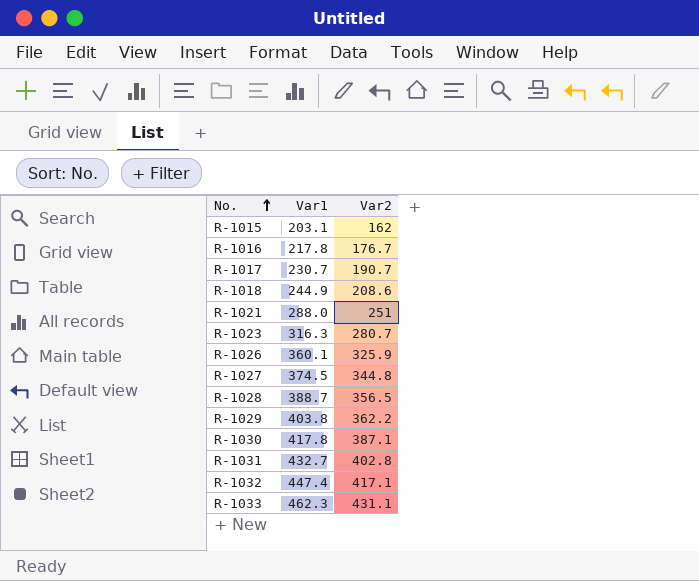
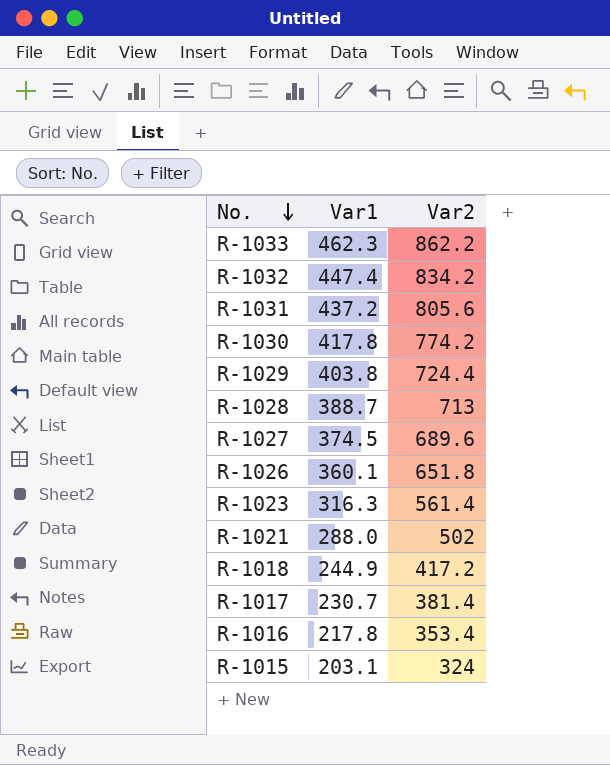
row order: No. ascending -> No. descending
R-1033 | Var2: 431.1 -> 862.2
R-1032 | Var2: 417.1 -> 834.2
R-1031 | Var1: 432.7 -> 437.2
R-1031 | Var2: 402.8 -> 805.6
R-1030 | Var2: 387.1 -> 774.2
R-1029 | Var2: 362.2 -> 724.4
R-1028 | Var2: 356.5 -> 713
R-1027 | Var2: 344.8 -> 689.6
R-1026 | Var2: 325.9 -> 651.8
R-1023 | Var2: 280.7 -> 561.4
R-1021 | Var2: 251 -> 502
R-1018 | Var2: 208.6 -> 417.2
R-1017 | Var2: 190.7 -> 381.4
R-1016 | Var2: 176.7 -> 353.4
R-1015 | Var2: 162 -> 324

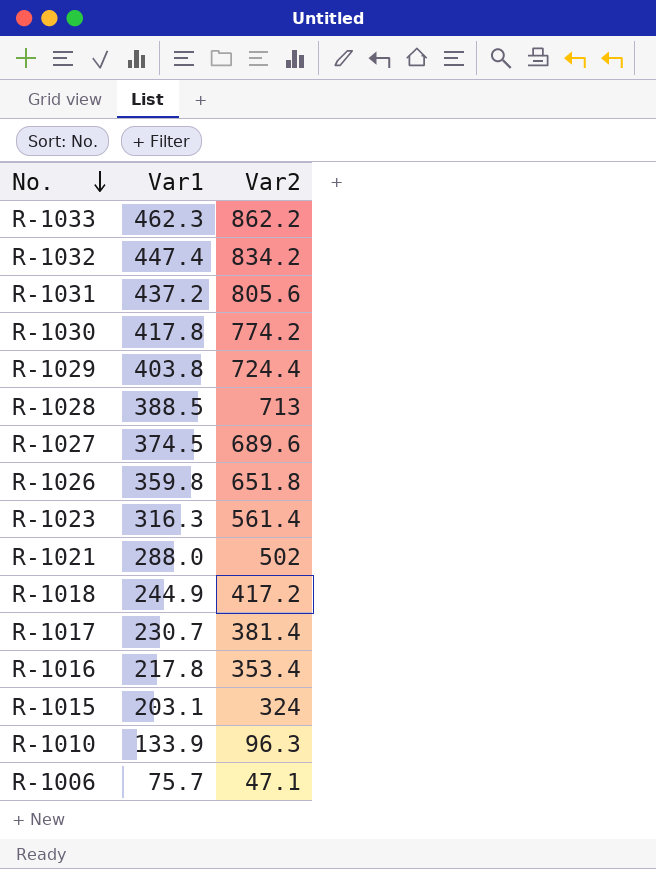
R-1028 | Var1: 388.7 -> 388.5
R-1026 | Var1: 360.1 -> 359.8
row R-1010: none -> 133.9 | 96.3
row R-1006: none -> 75.7 | 47.1

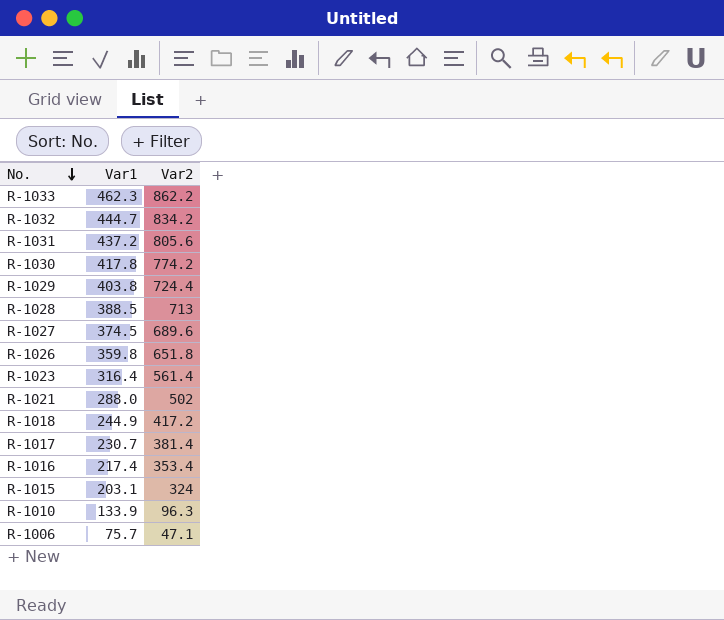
R-1032 | Var1: 447.4 -> 444.7
R-1023 | Var1: 316.3 -> 316.4
R-1016 | Var1: 217.8 -> 217.4

